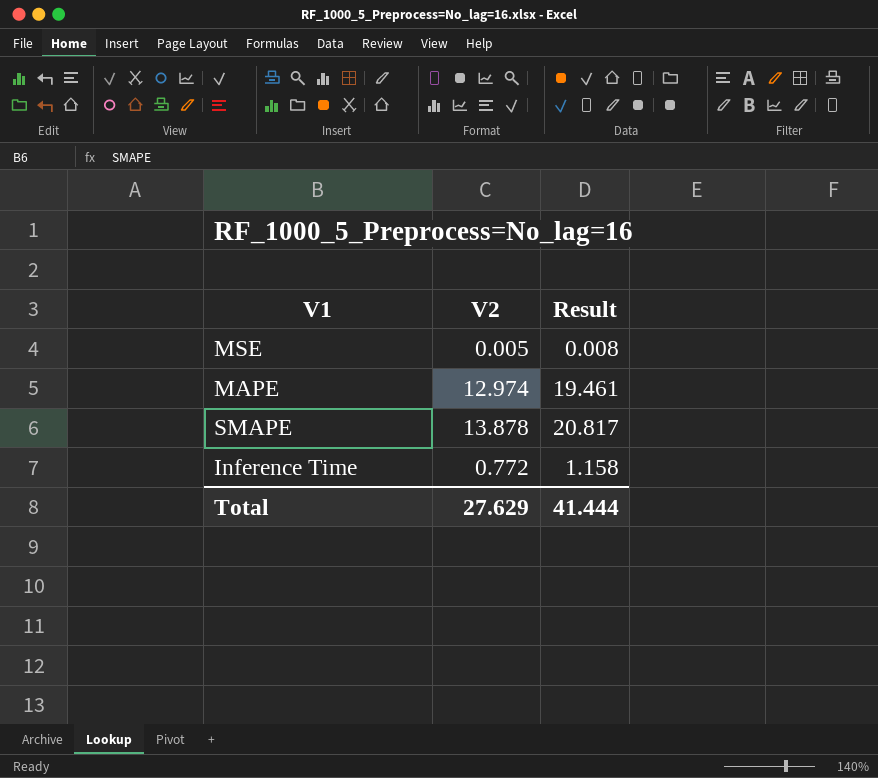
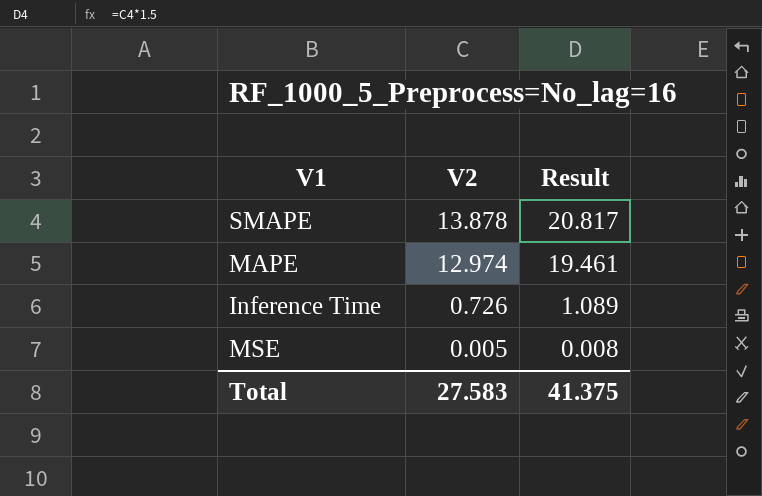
row order: none -> V2 descending
Inference Time | V2: 0.772 -> 0.726
Inference Time | Result: 1.158 -> 1.089
Total | V2: 27.629 -> 27.583
Total | Result: 41.444 -> 41.375

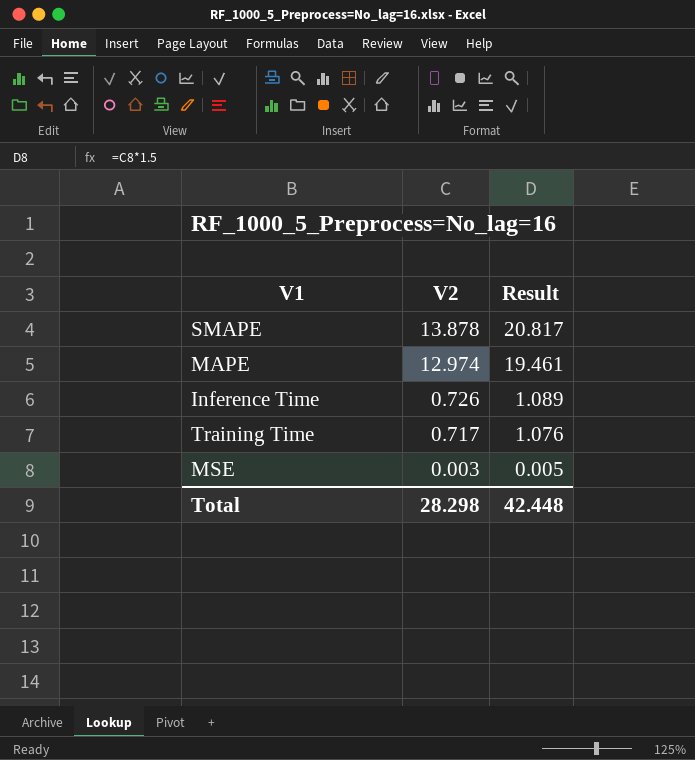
row Training Time: none -> 0.717 | 1.076
MSE | V2: 0.005 -> 0.003
MSE | Result: 0.008 -> 0.005
Total | V2: 27.583 -> 28.298
Total | Result: 41.375 -> 42.448

